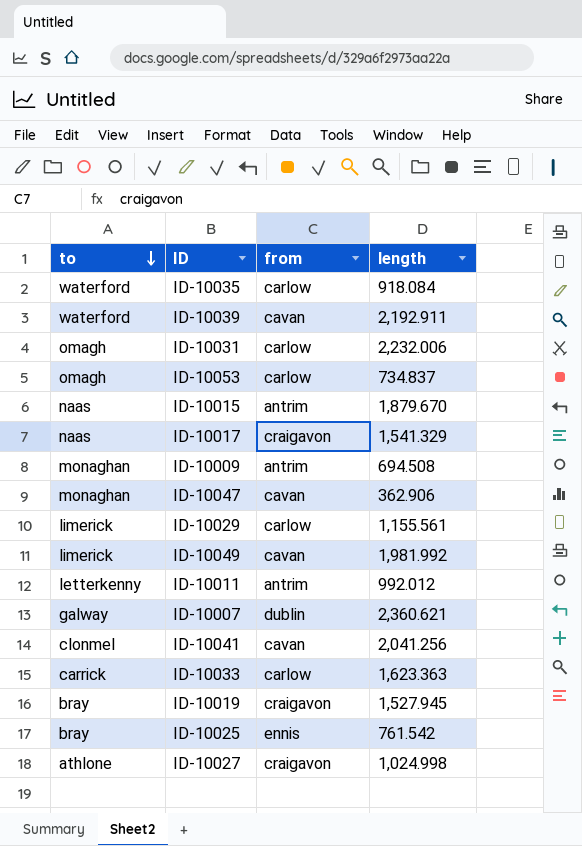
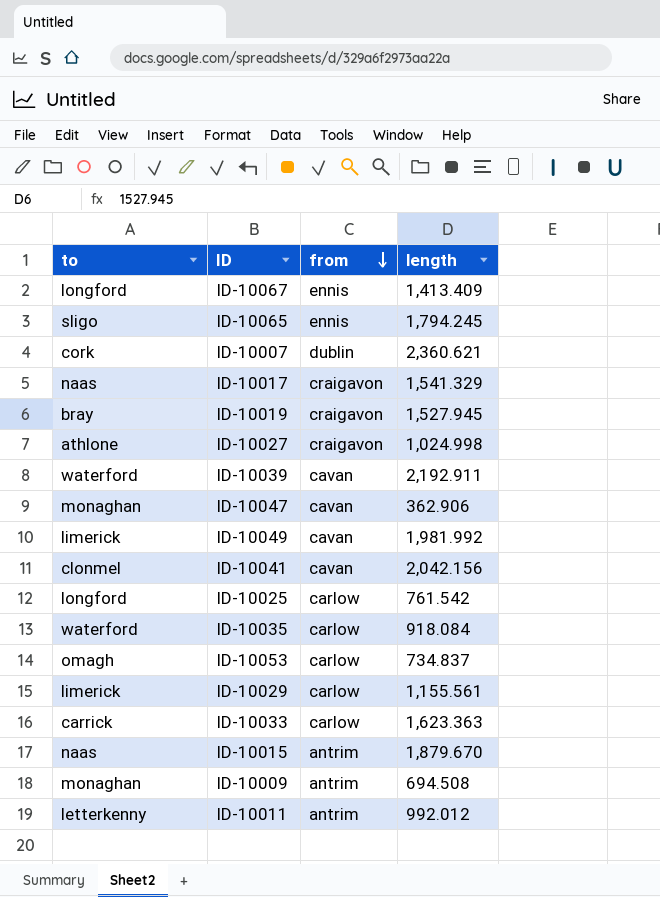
row order: to descending -> from descending
row ID-10031: omagh | carlow | 2,232.006 -> none
row ID-10067: none -> longford | ennis | 1,413.409
row ID-10065: none -> sligo | ennis | 1,794.245
ID-10007 | to: galway -> cork
ID-10041 | length: 2,041.256 -> 2,042.156
ID-10025 | to: bray -> longford
ID-10025 | from: ennis -> carlow

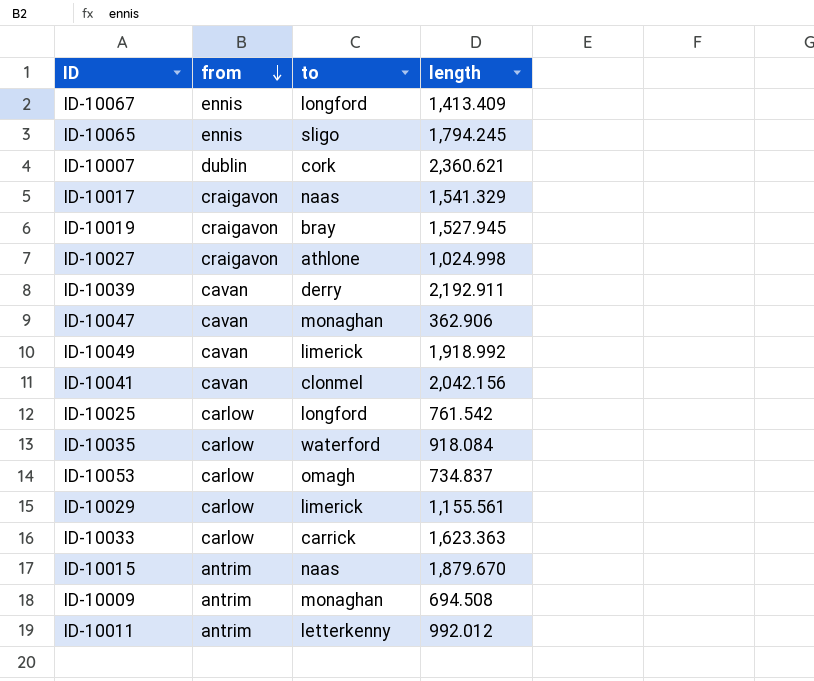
column to | position: 1 -> 3
ID-10039 | to: waterford -> derry
ID-10049 | length: 1,981.992 -> 1,918.992

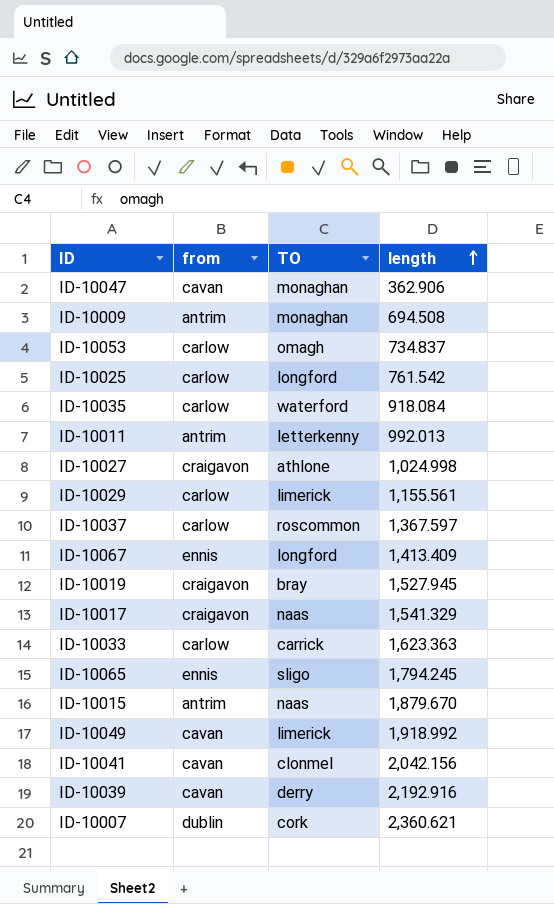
row order: from descending -> length ascending
column name: to -> TO
ID-10011 | length: 992.012 -> 992.013
row ID-10037: none -> carlow | roscommon | 1,367.597
ID-10039 | length: 2,192.911 -> 2,192.916

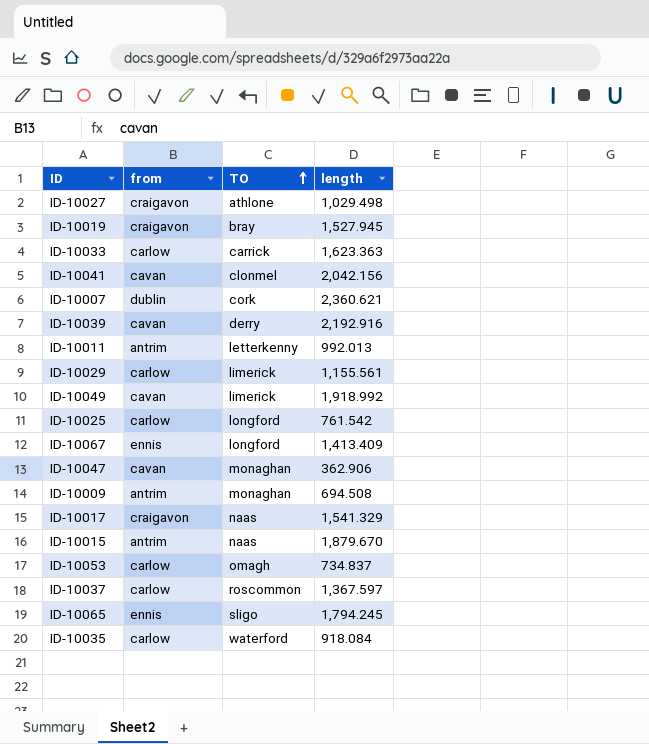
row order: length ascending -> TO ascending
ID-10027 | length: 1,024.998 -> 1,029.498

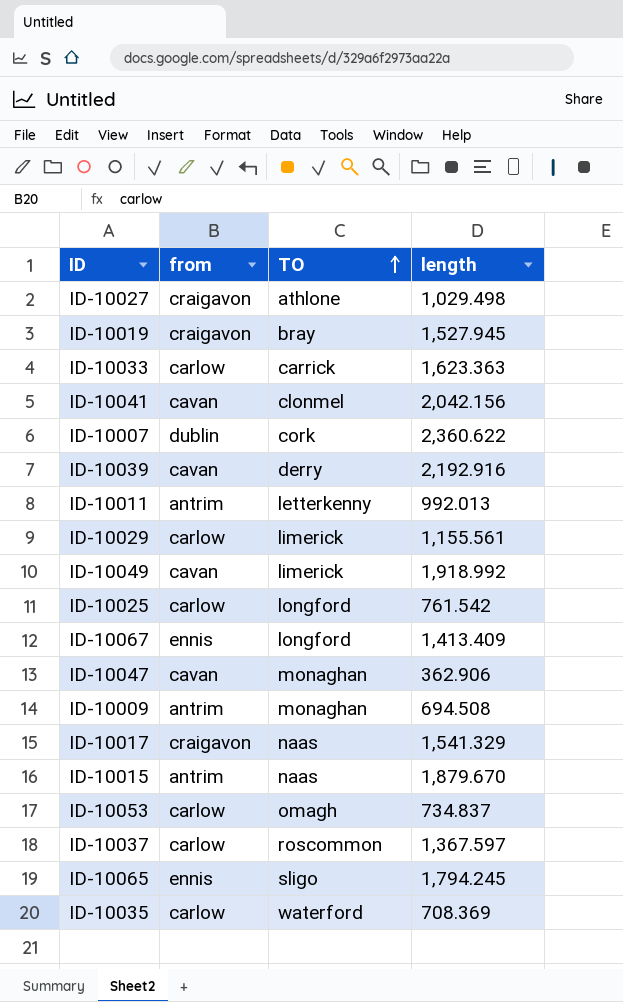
ID-10007 | length: 2,360.621 -> 2,360.622
ID-10035 | length: 918.084 -> 708.369

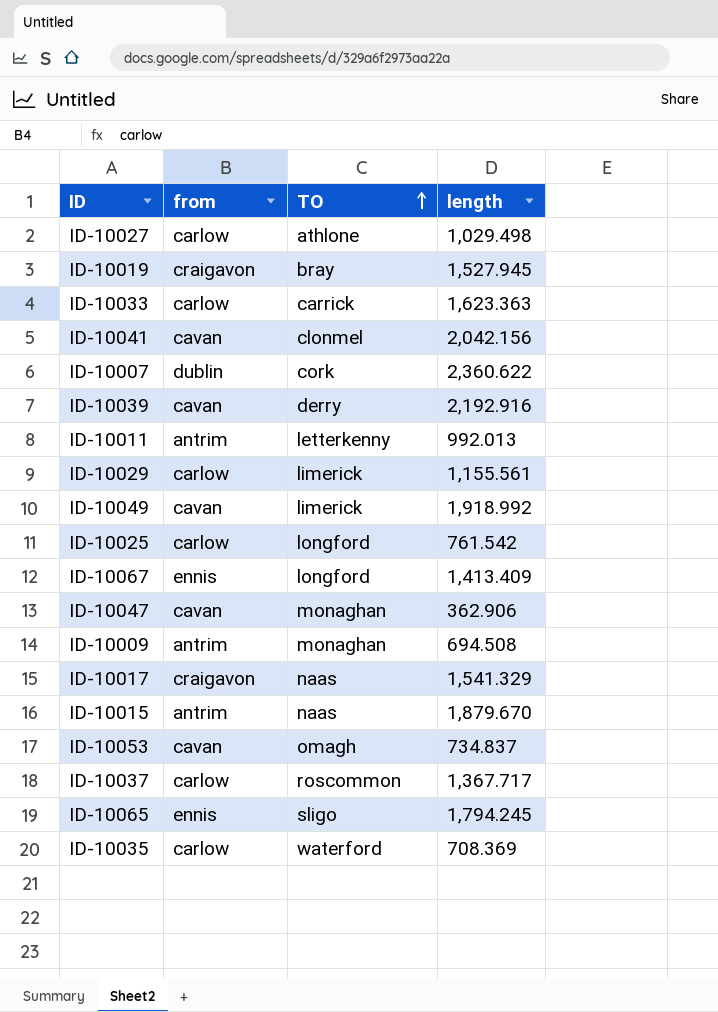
ID-10027 | from: craigavon -> carlow
ID-10053 | from: carlow -> cavan
ID-10037 | length: 1,367.597 -> 1,367.717

